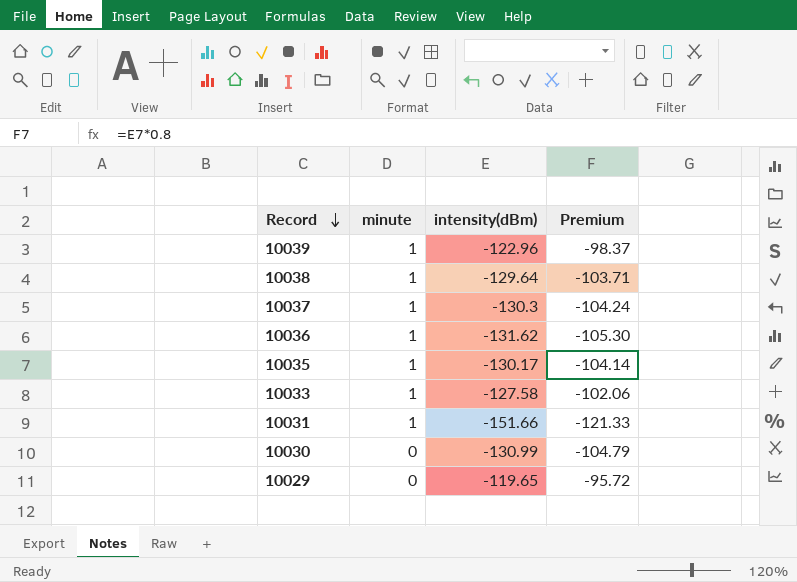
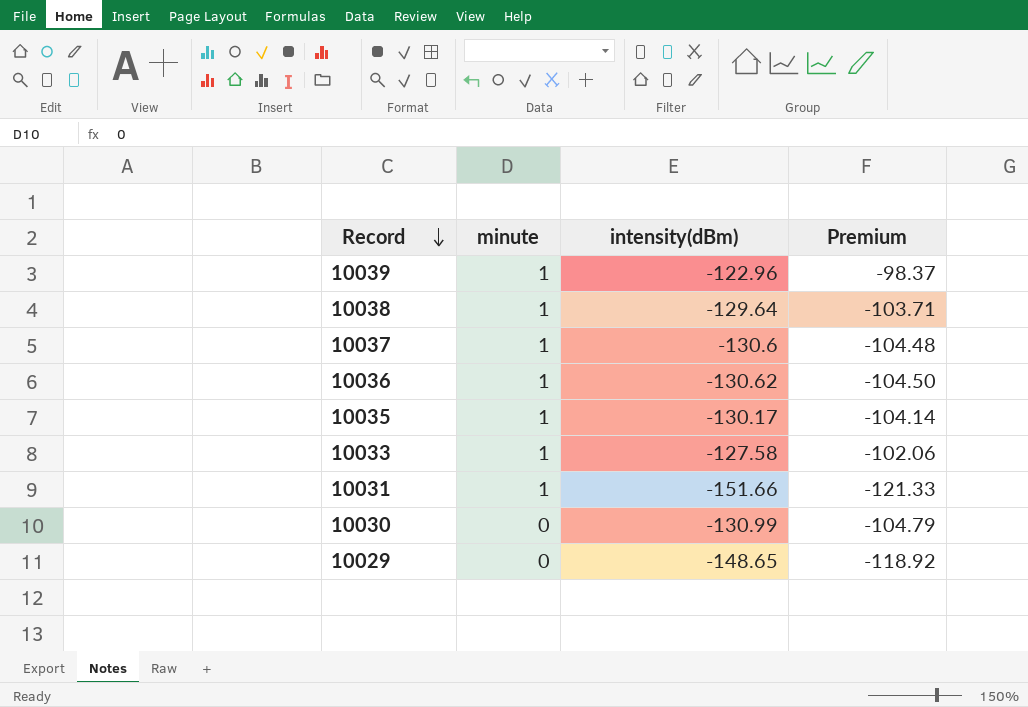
10037 | intensity(dBm): -130.3 -> -130.6
10037 | Premium: -104.24 -> -104.48
10036 | intensity(dBm): -131.62 -> -130.62
10036 | Premium: -105.30 -> -104.50
10029 | intensity(dBm): -119.65 -> -148.65
10029 | Premium: -95.72 -> -118.92

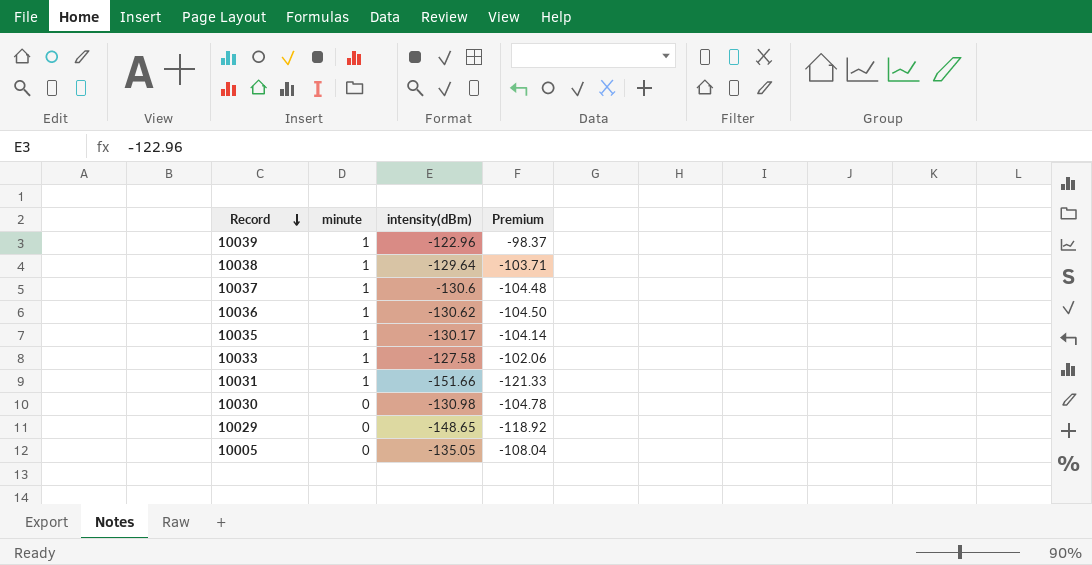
10030 | intensity(dBm): -130.99 -> -130.98
10030 | Premium: -104.79 -> -104.78
row 10005: none -> 0 | -135.05 | -108.04

